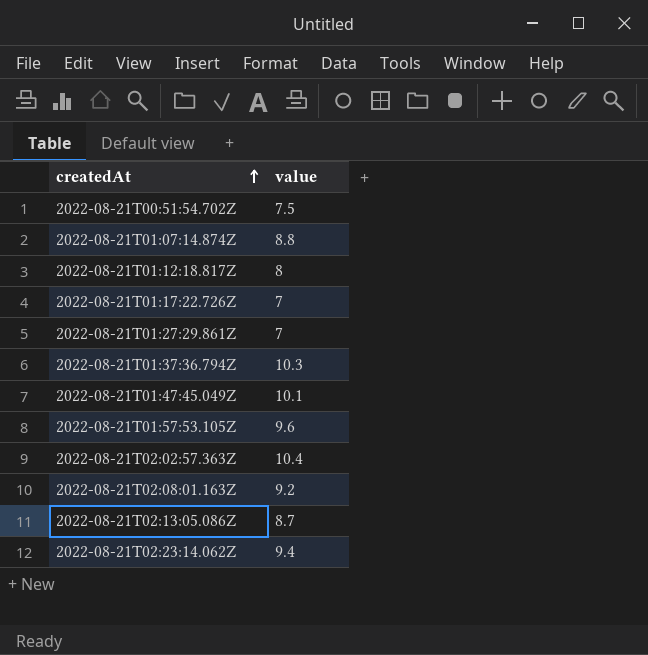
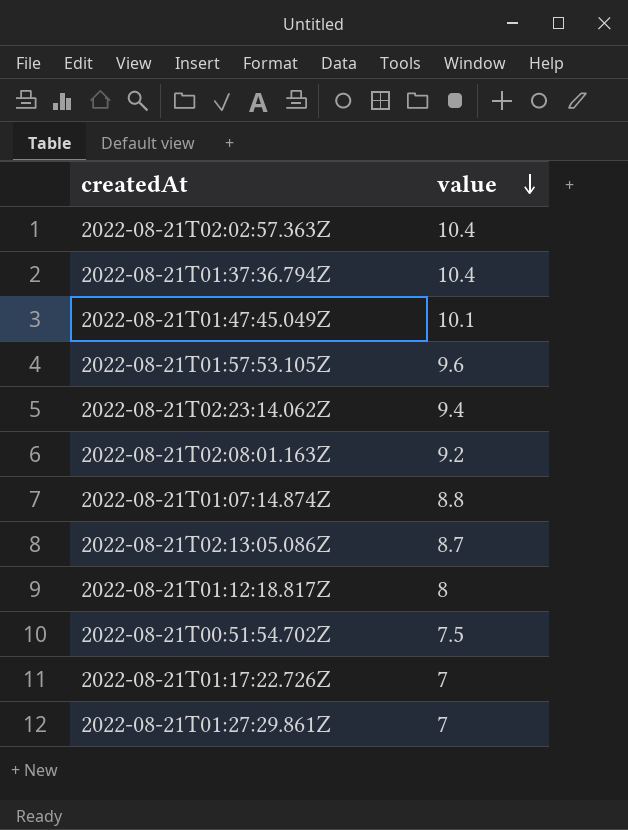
row order: createdAt ascending -> value descending
2022-08-21T01:37:36.794Z | value: 10.3 -> 10.4

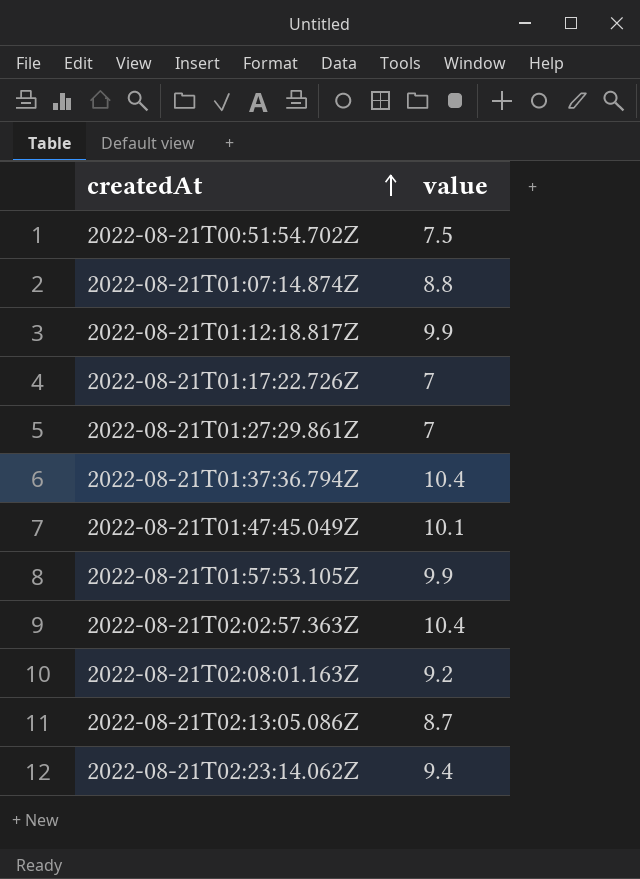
row order: value descending -> createdAt ascending
2022-08-21T01:12:18.817Z | value: 8 -> 9.9
2022-08-21T01:57:53.105Z | value: 9.6 -> 9.9

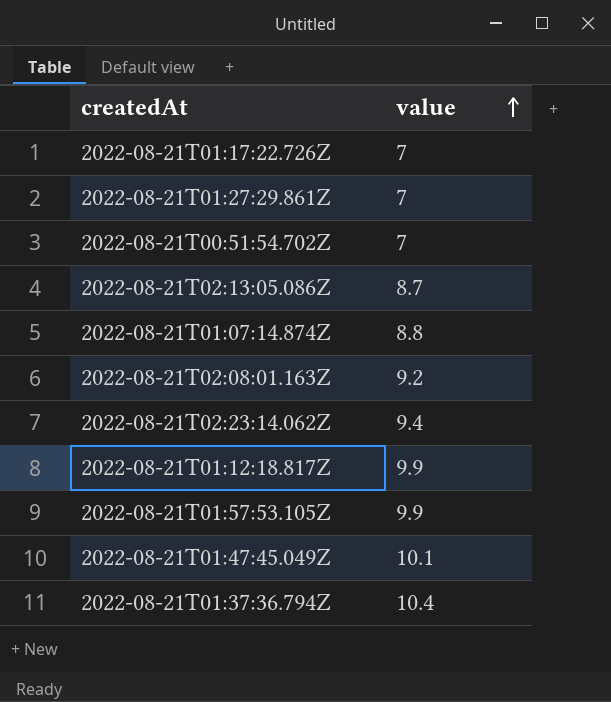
row order: createdAt ascending -> value ascending
row 2022-08-21T02:02:57.363Z: 10.4 -> none
2022-08-21T00:51:54.702Z | value: 7.5 -> 7

